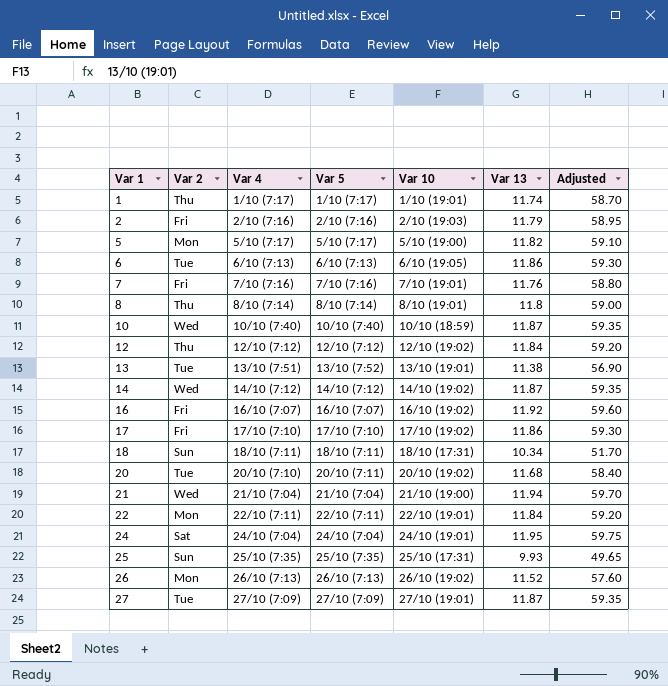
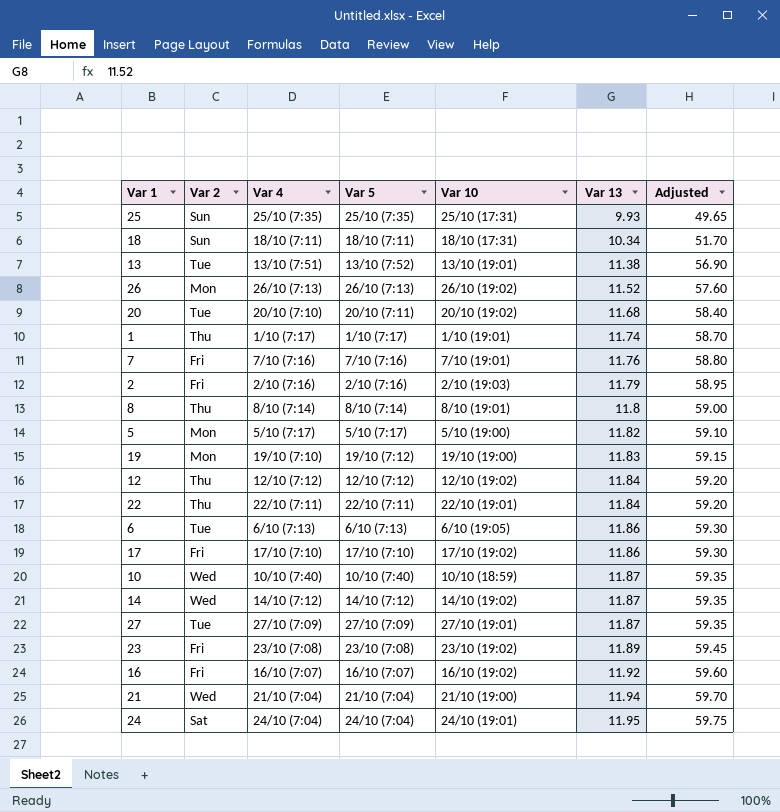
row order: Var 1 ascending -> Var 13 ascending
row 19: none -> Mon | 19/10 (7:10) | 19/10 (7:12) | 19/10 (19:00) | 11.83 | 59.15
22 | Var 2: Mon -> Thu
row 23: none -> Fri | 23/10 (7:08) | 23/10 (7:08) | 23/10 (19:02) | 11.89 | 59.45

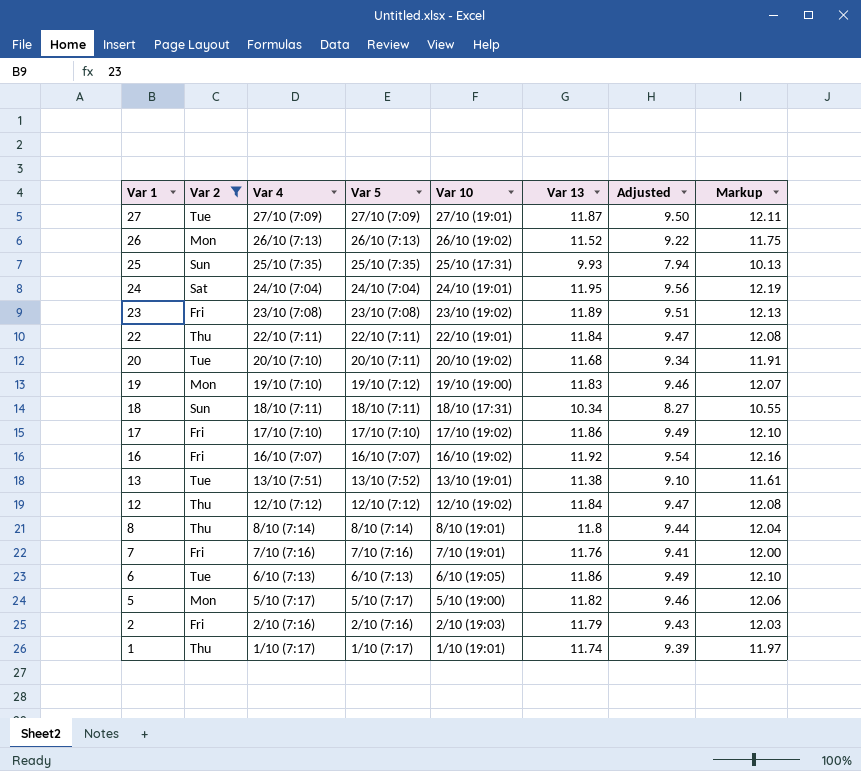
filter: none -> Var 2 != Wed
row order: Var 13 ascending -> Var 1 descending
column Adjusted | formula: [Var 13] * 5 -> [Var 13] * 0.8
column Markup | formula: none -> [Var 13] * 1.02

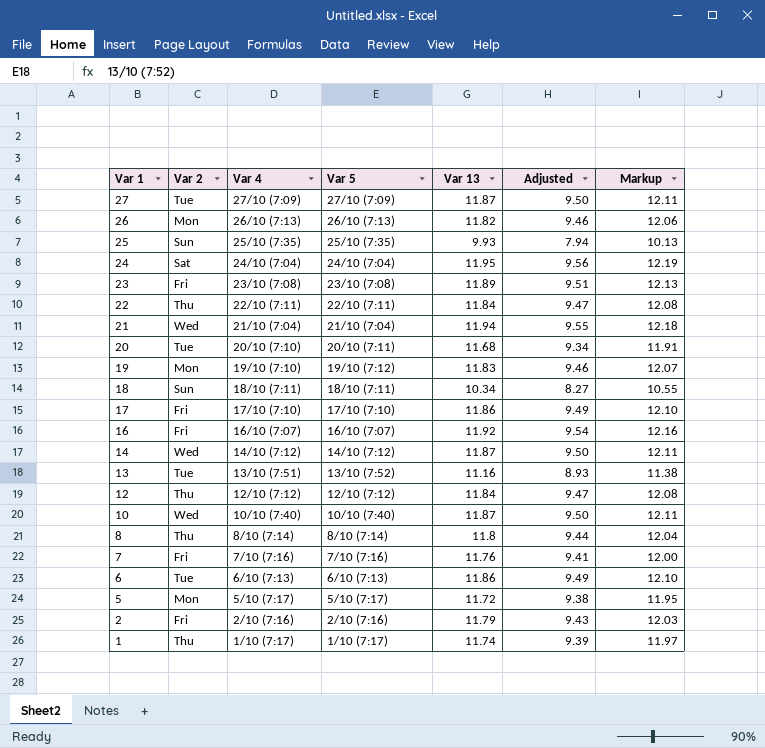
filter: Var 2 != Wed -> none
column Var 10 | position: 5 -> none
26 | Var 13: 11.52 -> 11.82
26 | Adjusted: 9.22 -> 9.46
26 | Markup: 11.75 -> 12.06
13 | Var 13: 11.38 -> 11.16
13 | Adjusted: 9.10 -> 8.93
13 | Markup: 11.61 -> 11.38
5 | Var 13: 11.82 -> 11.72
5 | Adjusted: 9.46 -> 9.38
5 | Markup: 12.06 -> 11.95

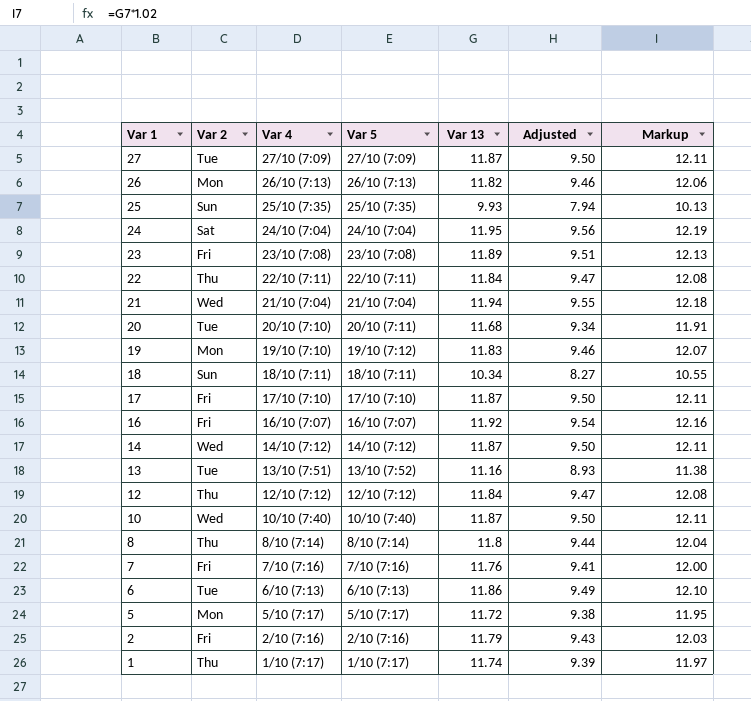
17 | Var 13: 11.86 -> 11.87
17 | Adjusted: 9.49 -> 9.50
17 | Markup: 12.10 -> 12.11

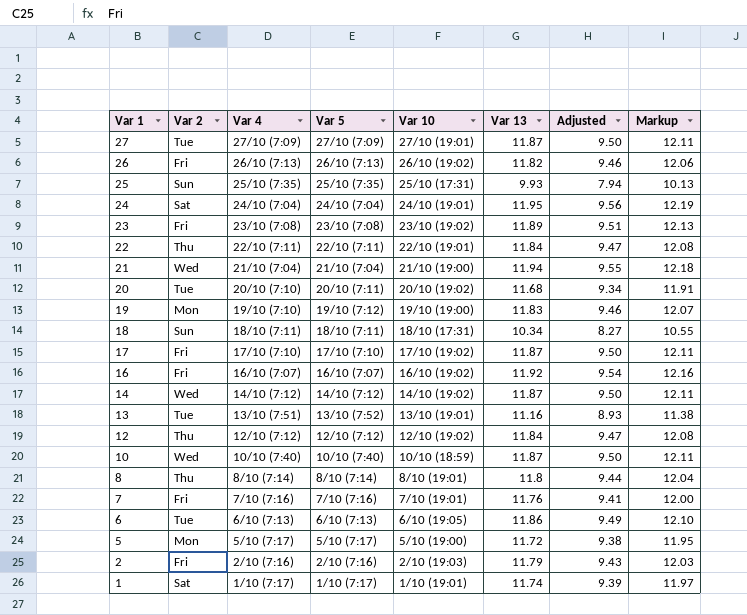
column Var 10 | position: none -> 5
26 | Var 2: Mon -> Fri
1 | Var 2: Thu -> Sat

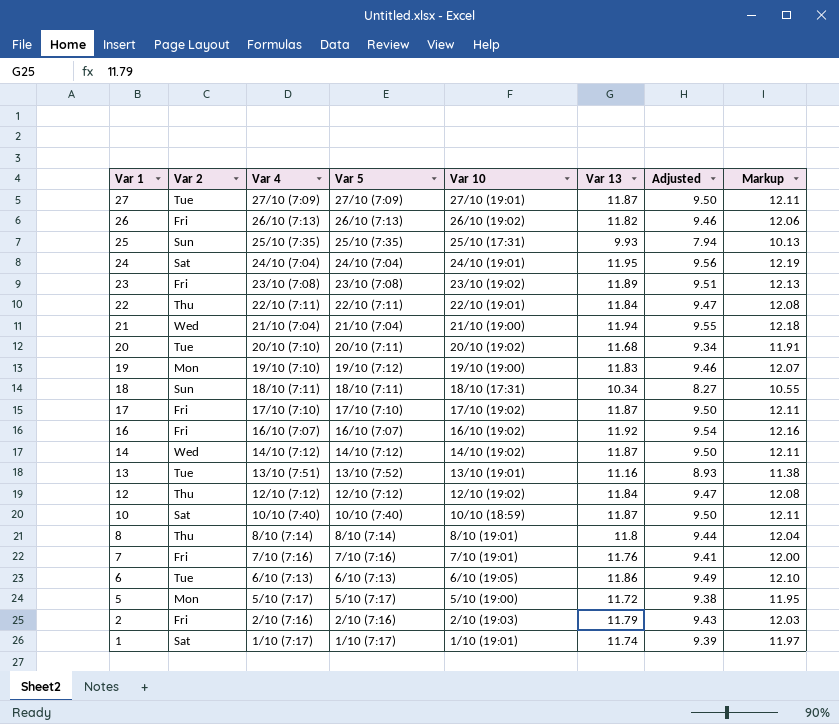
10 | Var 2: Wed -> Sat

